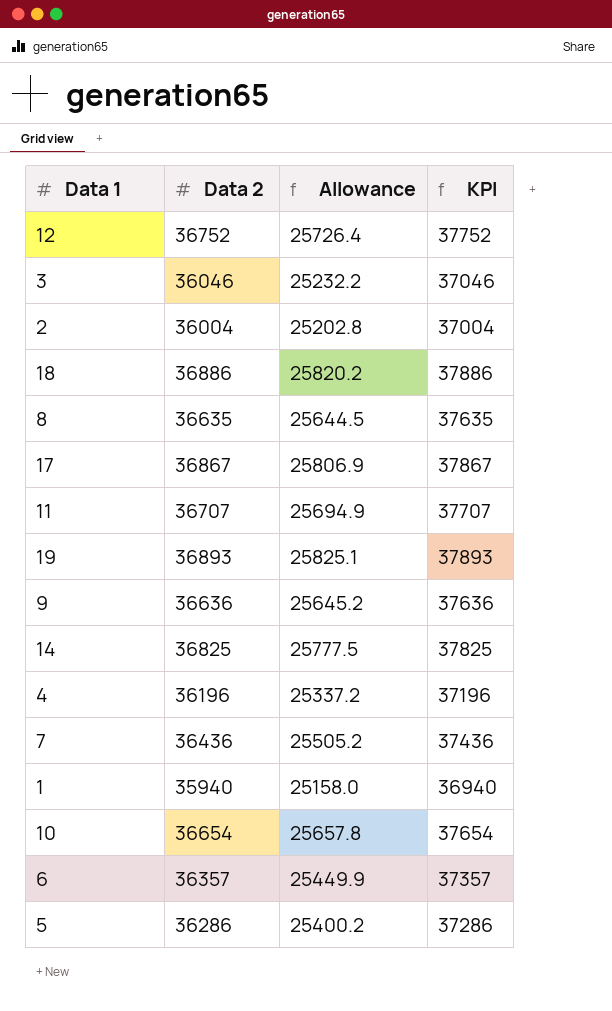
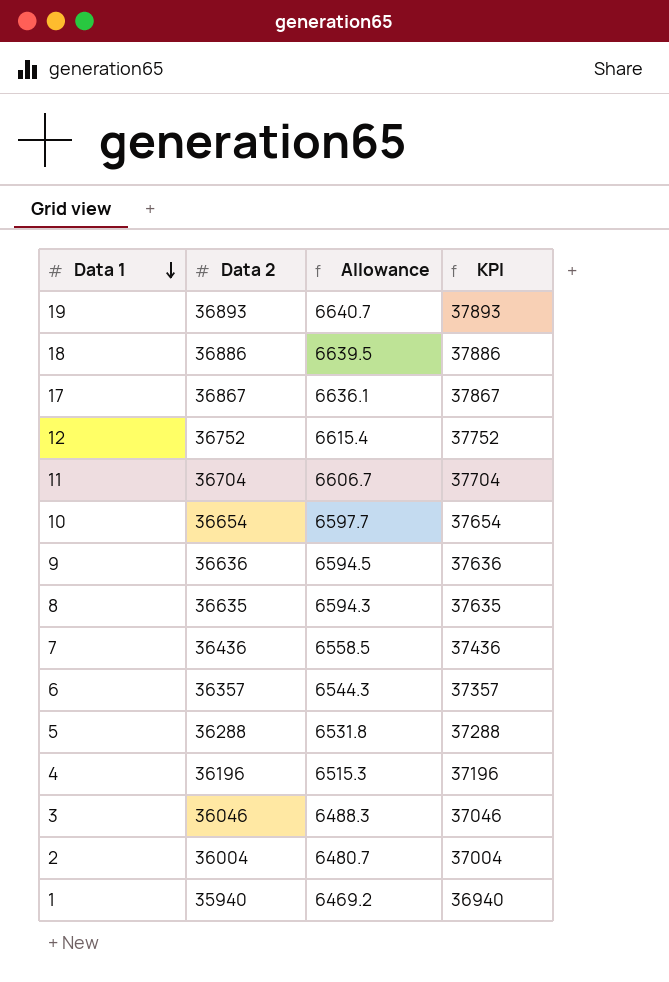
row order: none -> Data 1 descending
column Allowance | formula: [Data 2] * 0.7 -> [Data 2] * 0.18
row 14: 36825 | 25777.5 | 37825 -> none
11 | Data 2: 36707 -> 36704
11 | KPI: 37707 -> 37704
5 | Data 2: 36286 -> 36288
5 | KPI: 37286 -> 37288

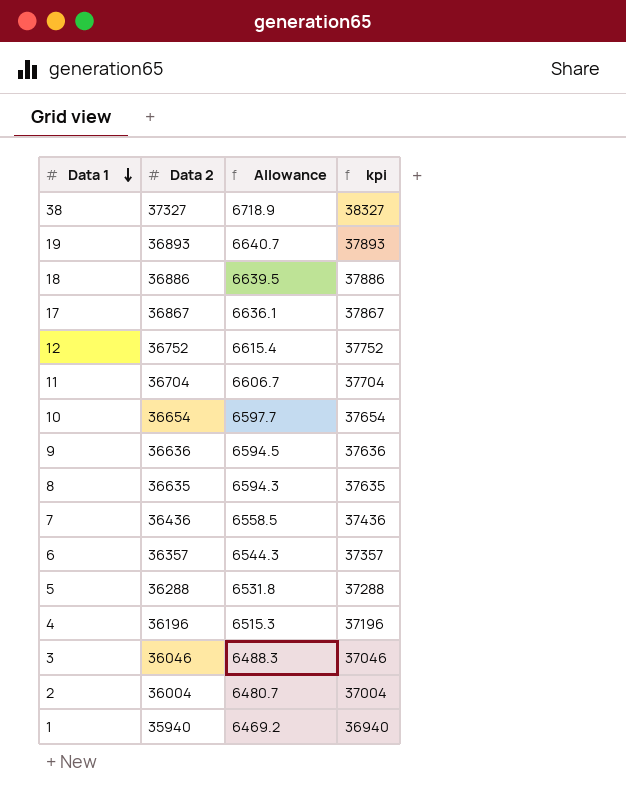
column name: KPI -> kpi
row 38: none -> 37327 | 6718.9 | 38327

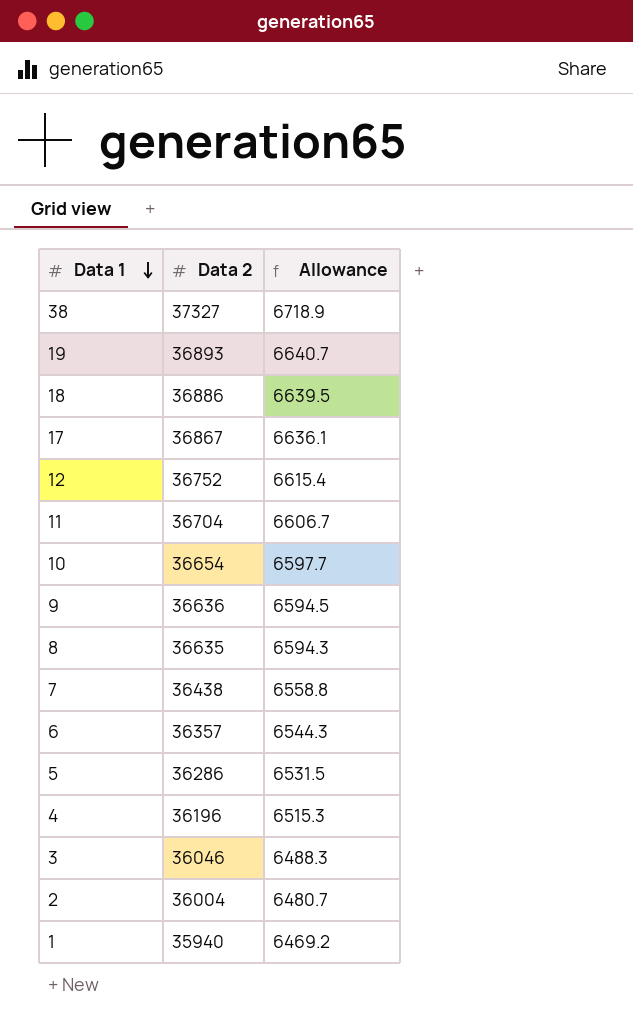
column kpi | formula: [Data 2] + 1000 -> none
7 | Data 2: 36436 -> 36438
7 | Allowance: 6558.5 -> 6558.8
5 | Data 2: 36288 -> 36286
5 | Allowance: 6531.8 -> 6531.5

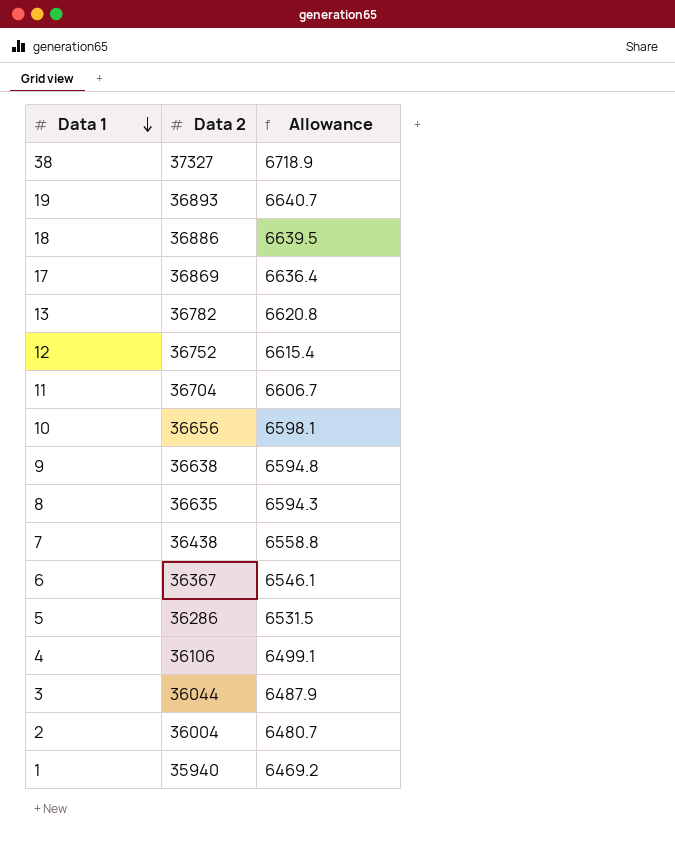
17 | Data 2: 36867 -> 36869
17 | Allowance: 6636.1 -> 6636.4
row 13: none -> 36782 | 6620.8
10 | Data 2: 36654 -> 36656
10 | Allowance: 6597.7 -> 6598.1
9 | Data 2: 36636 -> 36638
9 | Allowance: 6594.5 -> 6594.8
6 | Data 2: 36357 -> 36367
6 | Allowance: 6544.3 -> 6546.1
4 | Data 2: 36196 -> 36106
4 | Allowance: 6515.3 -> 6499.1
3 | Data 2: 36046 -> 36044
3 | Allowance: 6488.3 -> 6487.9

